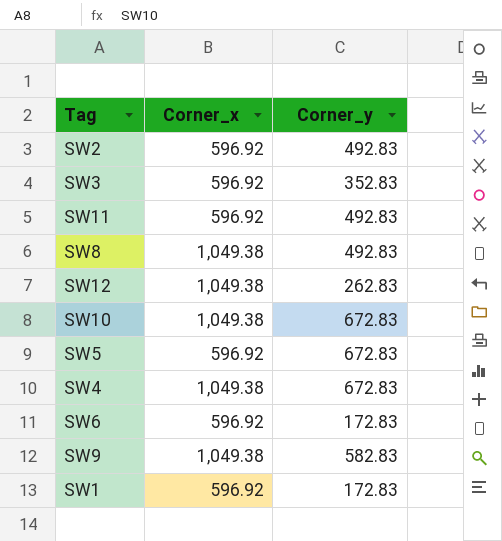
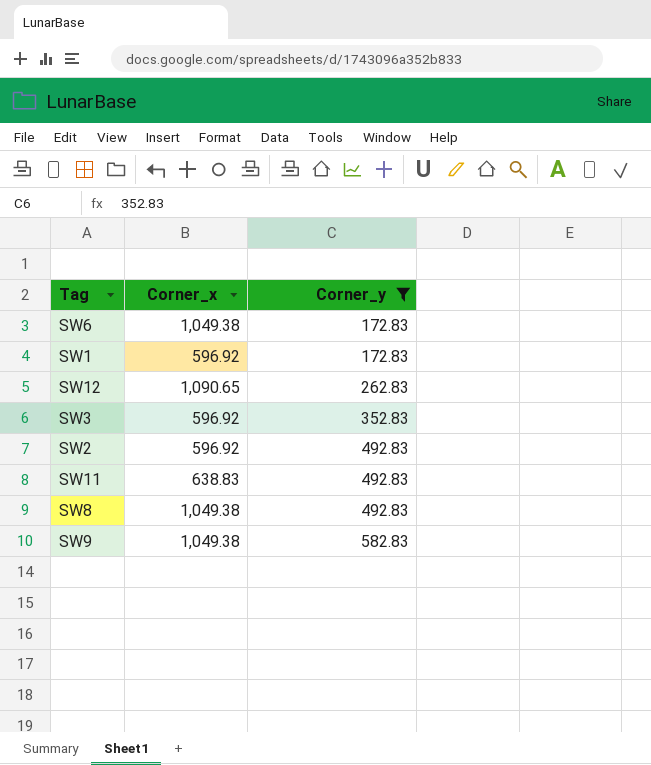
filter: none -> Corner_y != 672.83
row order: none -> Corner_y ascending
SW6 | Corner_x: 596.92 -> 1,049.38
SW12 | Corner_x: 1,049.38 -> 1,090.65
SW11 | Corner_x: 596.92 -> 638.83

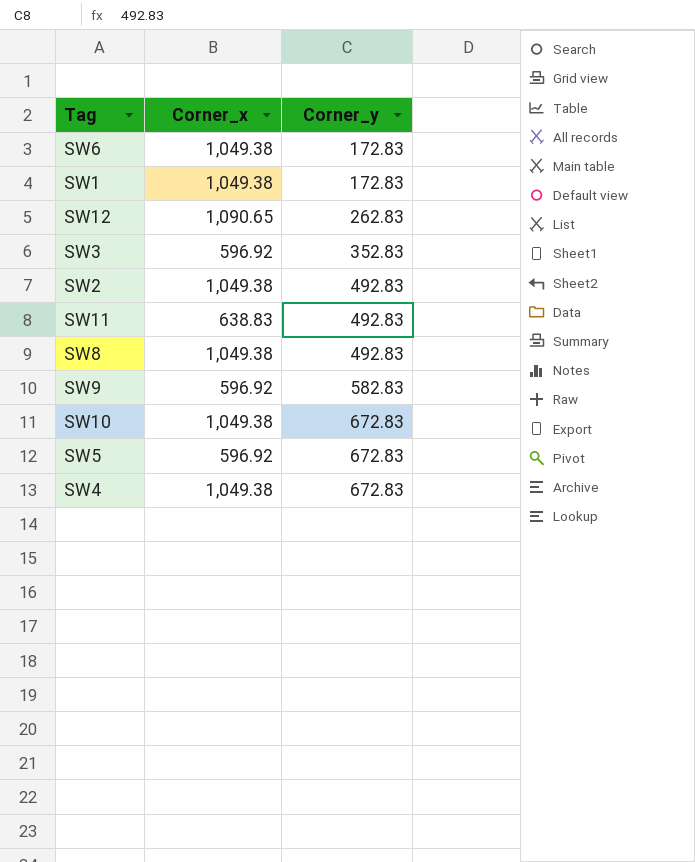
filter: Corner_y != 672.83 -> none
SW1 | Corner_x: 596.92 -> 1,049.38
SW2 | Corner_x: 596.92 -> 1,049.38
SW9 | Corner_x: 1,049.38 -> 596.92

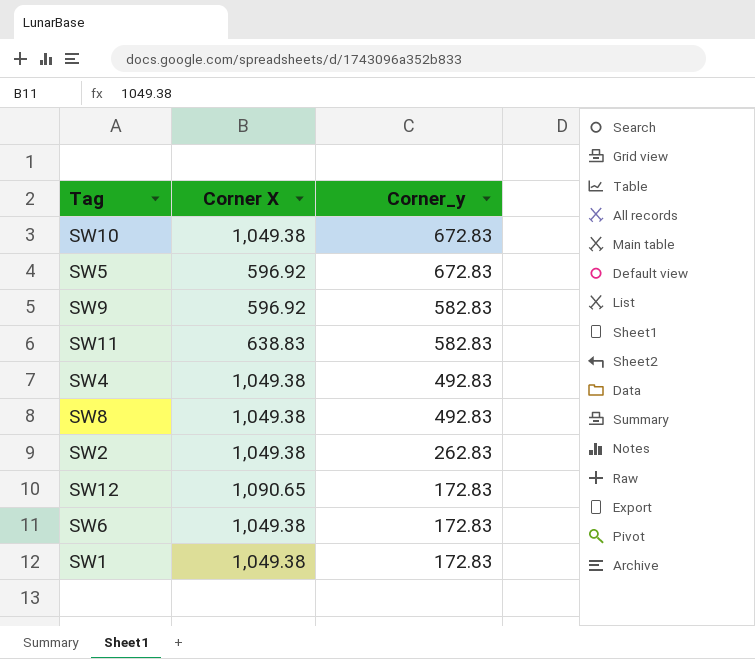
row order: Corner_y ascending -> Corner_y descending
column name: Corner_x -> Corner X
row SW3: 596.92 | 352.83 -> none
SW11 | Corner_y: 492.83 -> 582.83
SW4 | Corner_y: 672.83 -> 492.83
SW2 | Corner_y: 492.83 -> 262.83
SW12 | Corner_y: 262.83 -> 172.83

